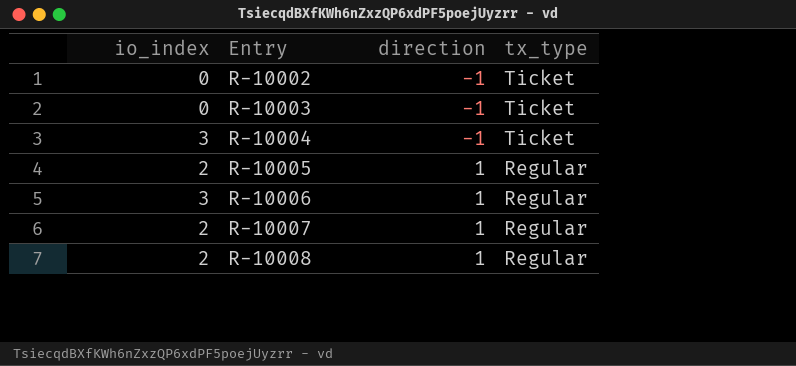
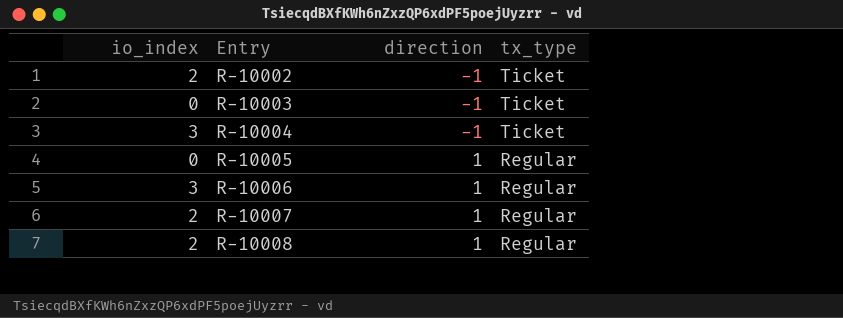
R-10002 | io_index: 0 -> 2
R-10005 | io_index: 2 -> 0

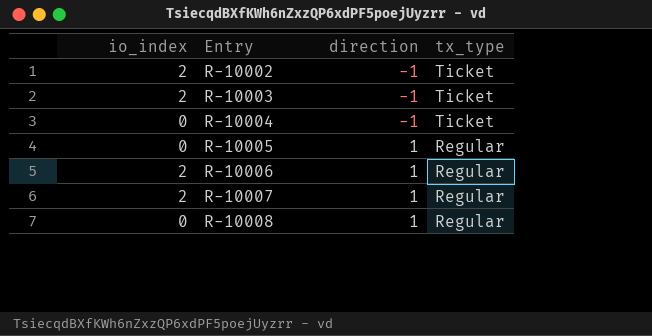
R-10003 | io_index: 0 -> 2
R-10004 | io_index: 3 -> 0
R-10006 | io_index: 3 -> 2
R-10008 | io_index: 2 -> 0

